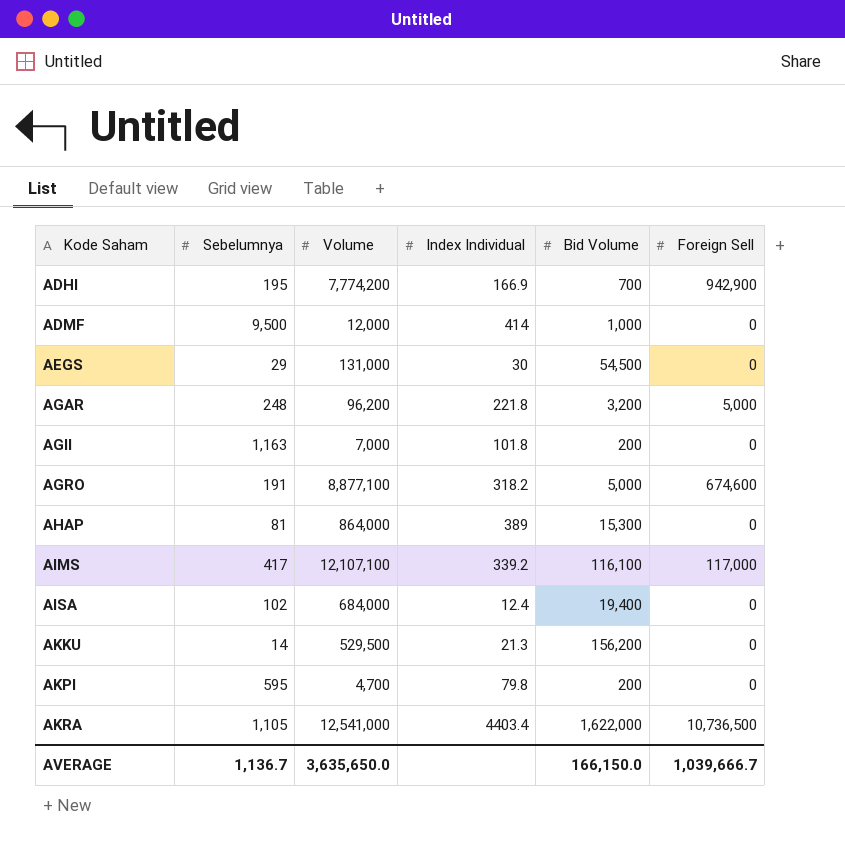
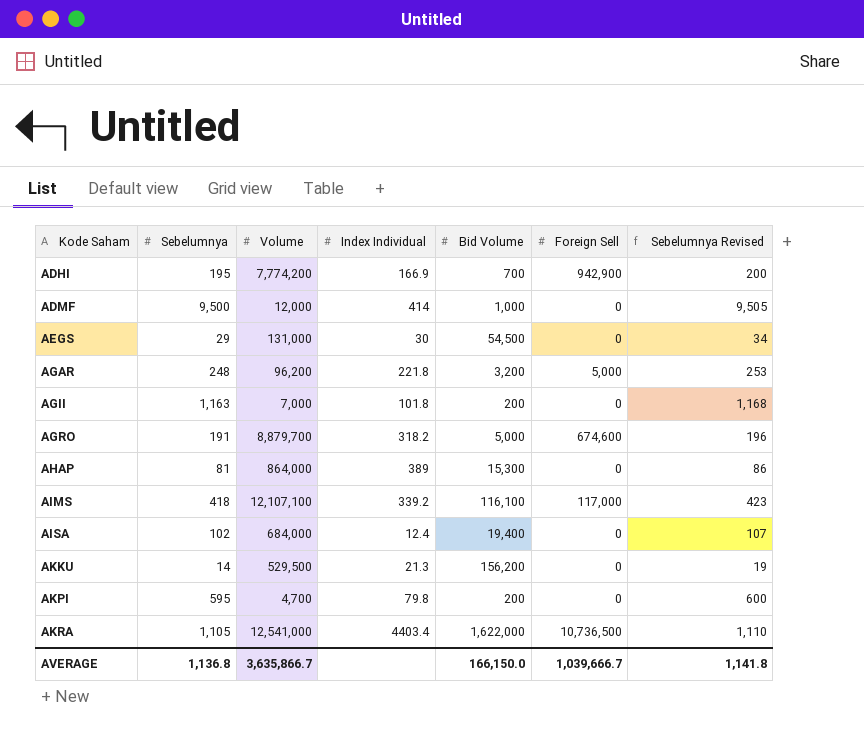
column Sebelumnya Revised | formula: none -> [Sebelumnya] + 5
AGRO | Volume: 8,877,100 -> 8,879,700
AIMS | Sebelumnya: 417 -> 418
AVERAGE | Sebelumnya: 1,136.7 -> 1,136.8
AVERAGE | Volume: 3,635,650.0 -> 3,635,866.7

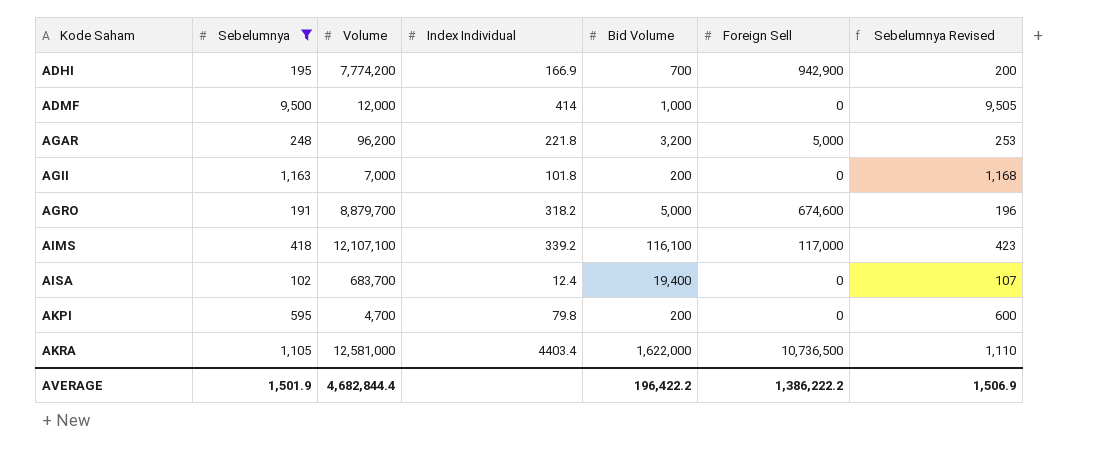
filter: none -> Sebelumnya >= 102
AISA | Volume: 684,000 -> 683,700
AKRA | Volume: 12,541,000 -> 12,581,000
AVERAGE | Sebelumnya: 1,136.8 -> 1,501.9
AVERAGE | Volume: 3,635,866.7 -> 4,682,844.4
AVERAGE | Bid Volume: 166,150.0 -> 196,422.2
AVERAGE | Foreign Sell: 1,039,666.7 -> 1,386,222.2
AVERAGE | Sebelumnya Revised: 1,141.8 -> 1,506.9

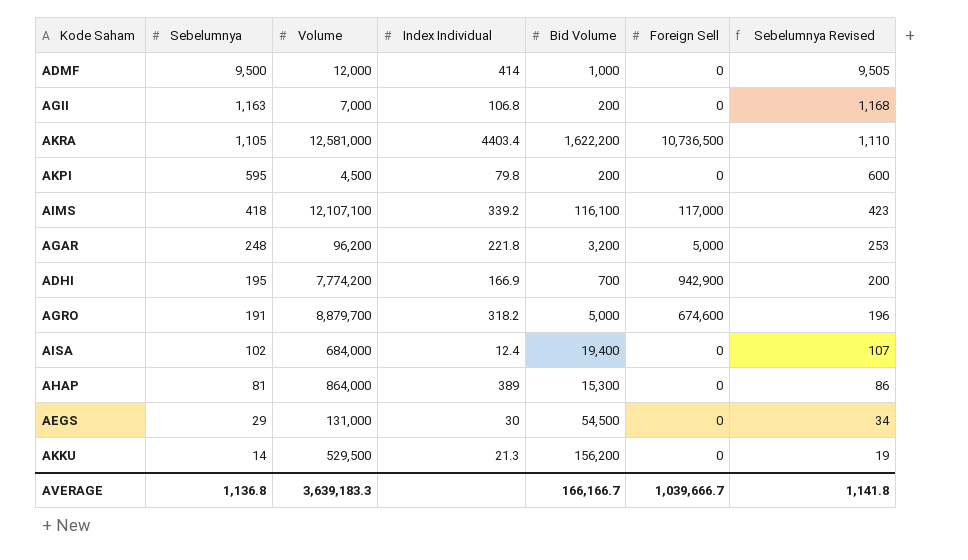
filter: Sebelumnya >= 102 -> none
row order: Kode Saham ascending -> Sebelumnya descending
AGII | Index Individual: 101.8 -> 106.8
AKRA | Bid Volume: 1,622,000 -> 1,622,200
AKPI | Volume: 4,700 -> 4,500
AISA | Volume: 683,700 -> 684,000
AVERAGE | Sebelumnya: 1,501.9 -> 1,136.8
AVERAGE | Volume: 4,682,844.4 -> 3,639,183.3
AVERAGE | Bid Volume: 196,422.2 -> 166,166.7
AVERAGE | Foreign Sell: 1,386,222.2 -> 1,039,666.7
AVERAGE | Sebelumnya Revised: 1,506.9 -> 1,141.8

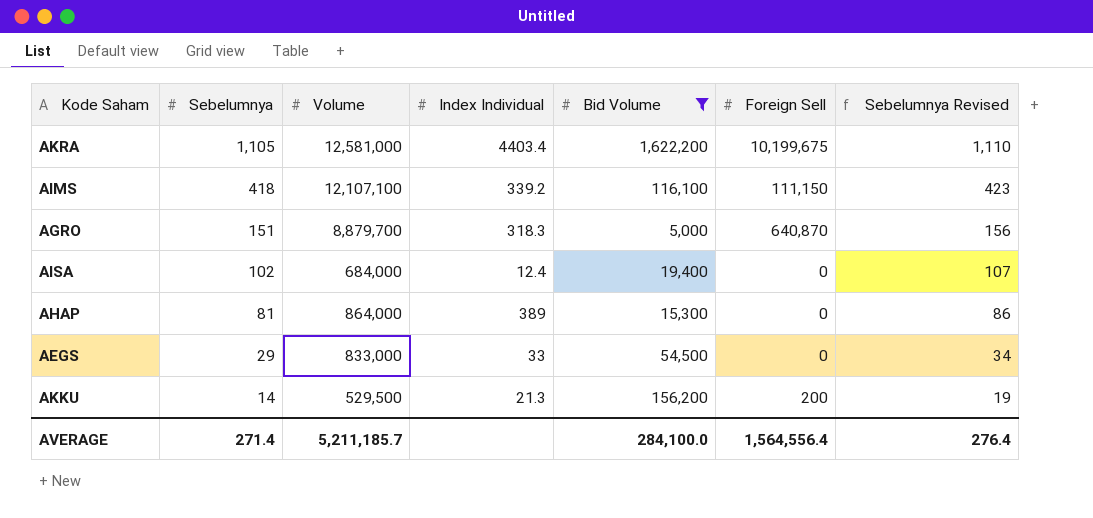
filter: none -> Bid Volume >= 5,000
AKRA | Foreign Sell: 10,736,500 -> 10,199,675
AIMS | Foreign Sell: 117,000 -> 111,150
AGRO | Sebelumnya: 191 -> 151
AGRO | Index Individual: 318.2 -> 318.3
AGRO | Foreign Sell: 674,600 -> 640,870
AGRO | Sebelumnya Revised: 196 -> 156
AEGS | Volume: 131,000 -> 833,000
AEGS | Index Individual: 30 -> 33
AKKU | Foreign Sell: 0 -> 200
AVERAGE | Sebelumnya: 1,136.8 -> 271.4
AVERAGE | Volume: 3,639,183.3 -> 5,211,185.7
AVERAGE | Bid Volume: 166,166.7 -> 284,100.0
AVERAGE | Foreign Sell: 1,039,666.7 -> 1,564,556.4
AVERAGE | Sebelumnya Revised: 1,141.8 -> 276.4

